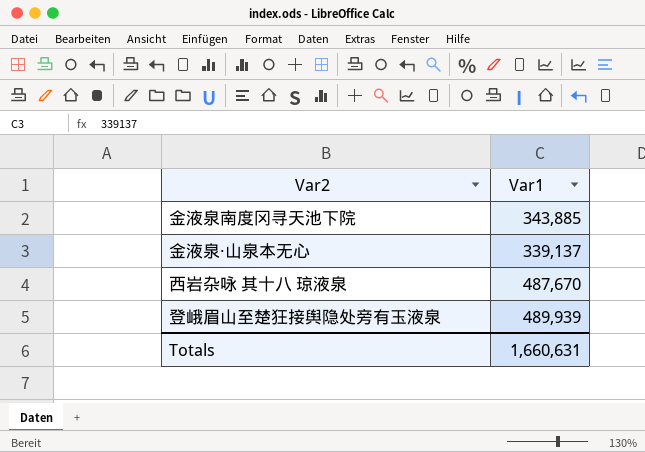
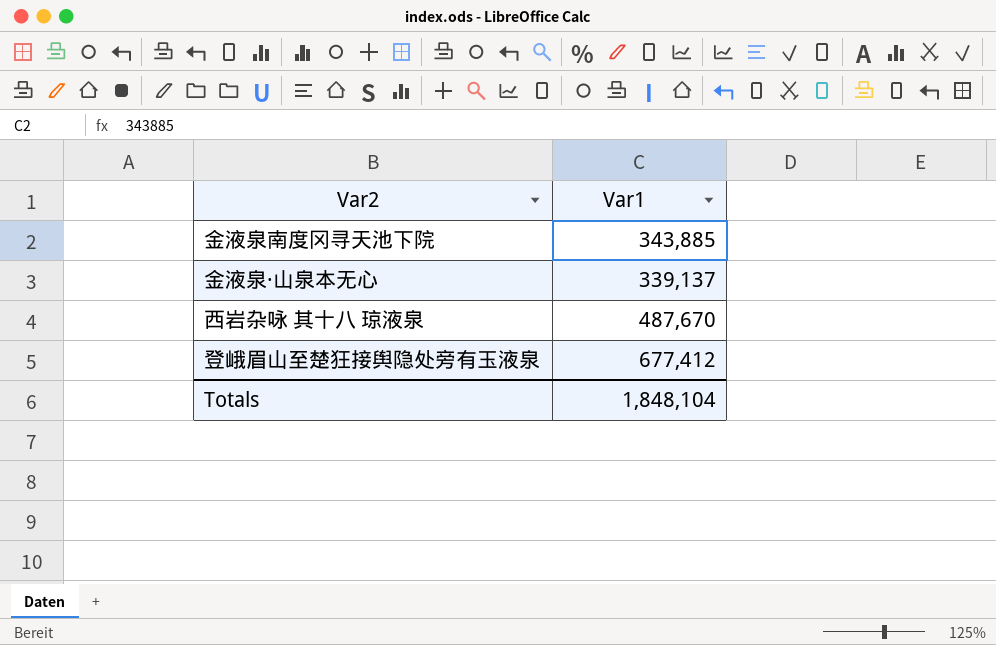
登峨眉山至楚狂接舆隐处旁有玉液泉 | Var1: 489,939 -> 677,412
Totals | Var1: 1,660,631 -> 1,848,104

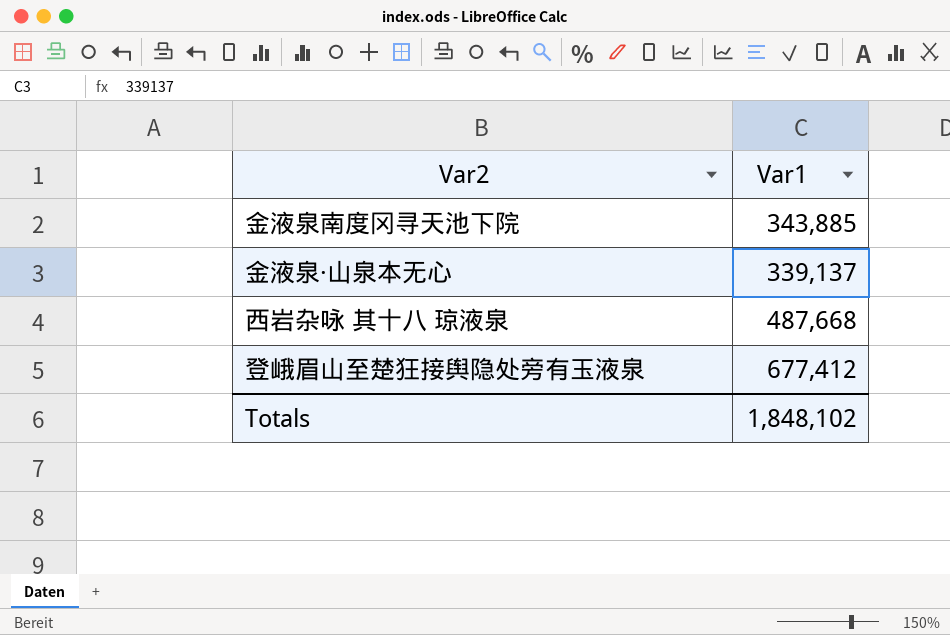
西岩杂咏 其十八 琼液泉 | Var1: 487,670 -> 487,668
Totals | Var1: 1,848,104 -> 1,848,102

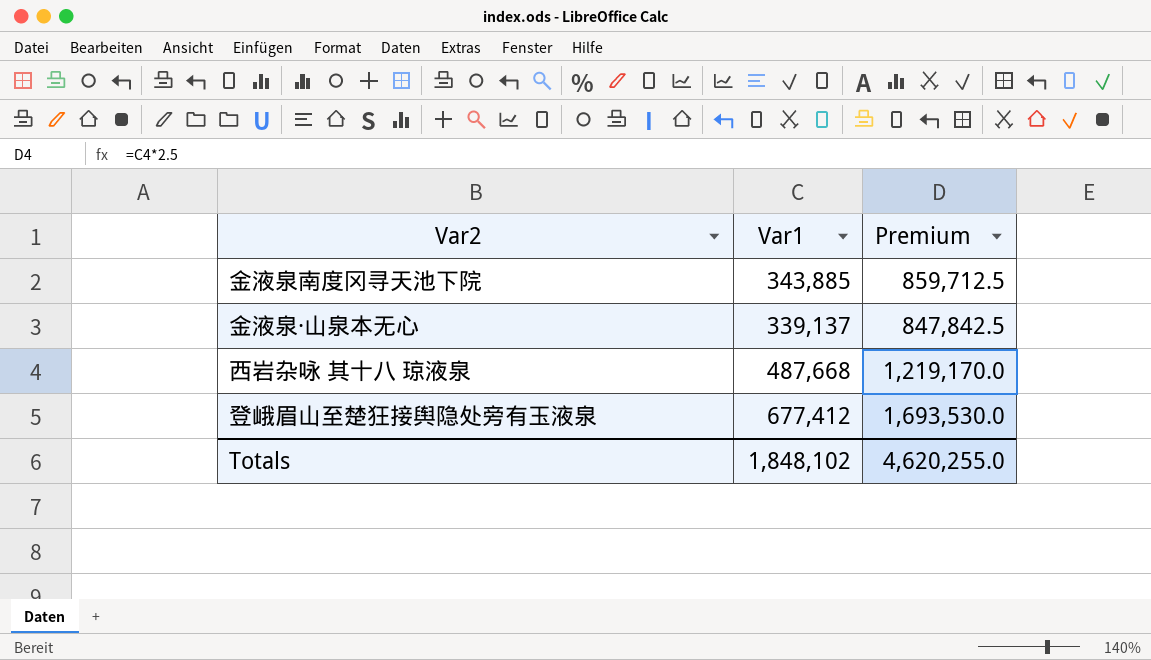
column Premium | formula: none -> [Var1] * 2.5

